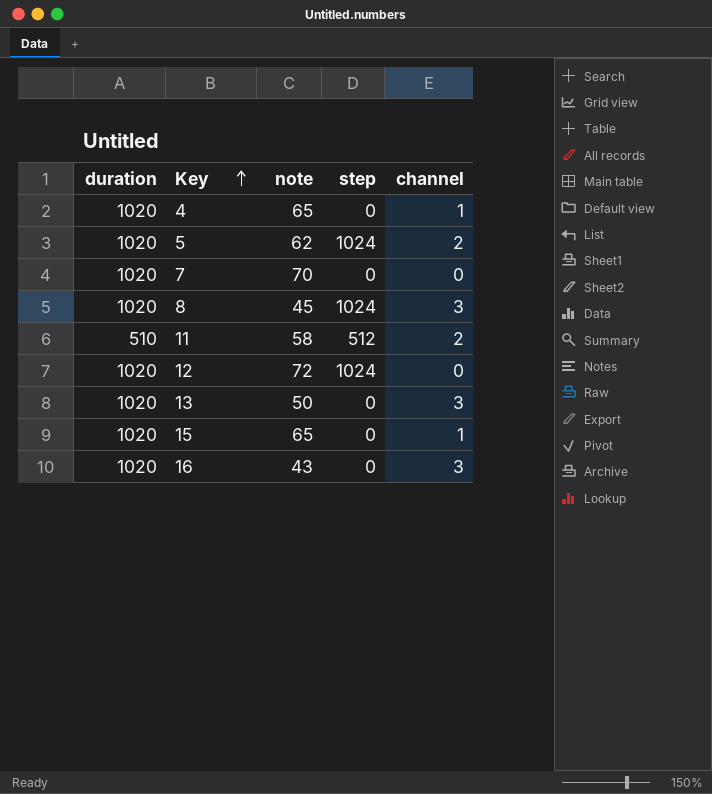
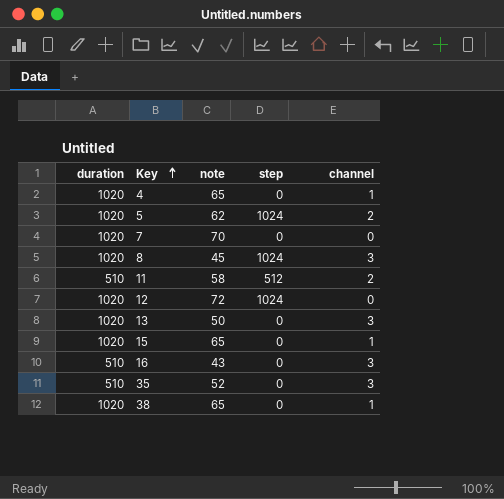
16 | duration: 1020 -> 510
row 35: none -> 510 | 52 | 0 | 3
row 38: none -> 1020 | 65 | 0 | 1

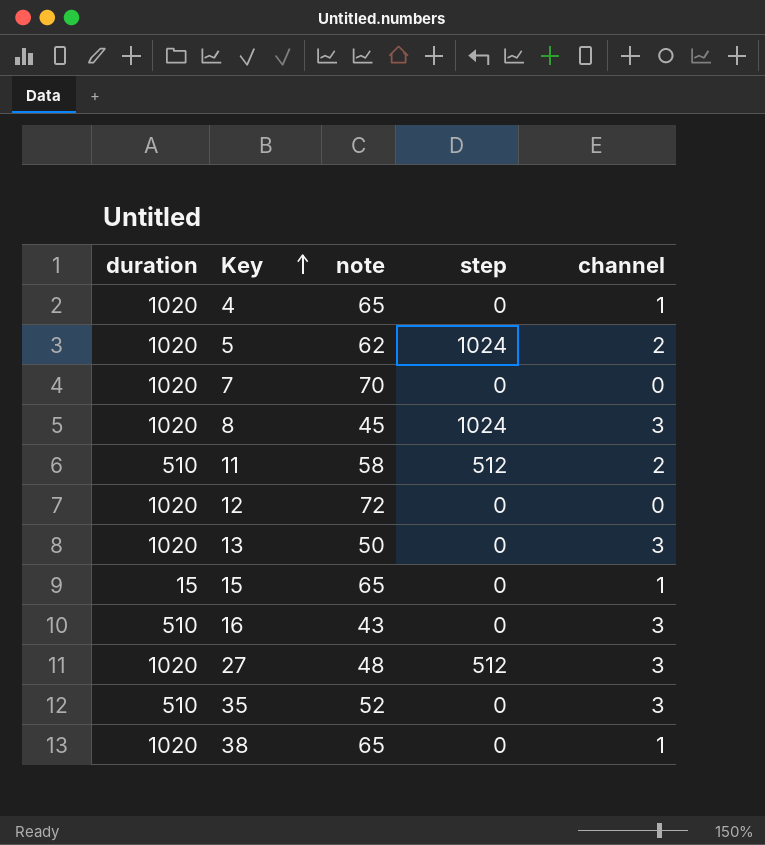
12 | step: 1024 -> 0
15 | duration: 1020 -> 15
row 27: none -> 1020 | 48 | 512 | 3

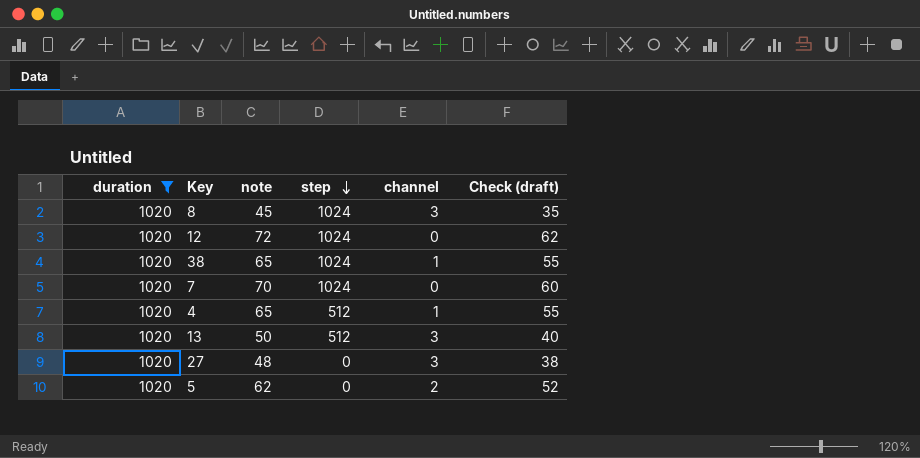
filter: none -> duration = 1020
row order: Key ascending -> step descending
column Check (draft) | formula: none -> [note] - 10
12 | step: 0 -> 1024
38 | step: 0 -> 1024
7 | step: 0 -> 1024
4 | step: 0 -> 512
13 | step: 0 -> 512
27 | step: 512 -> 0
5 | step: 1024 -> 0

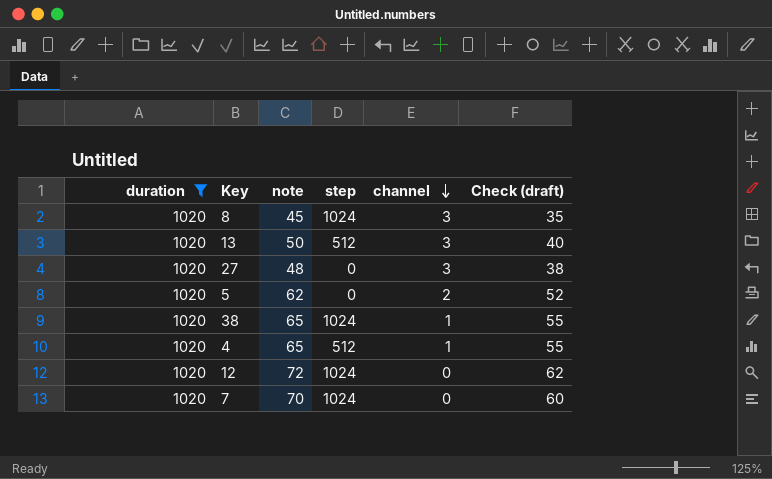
row order: step descending -> channel descending

